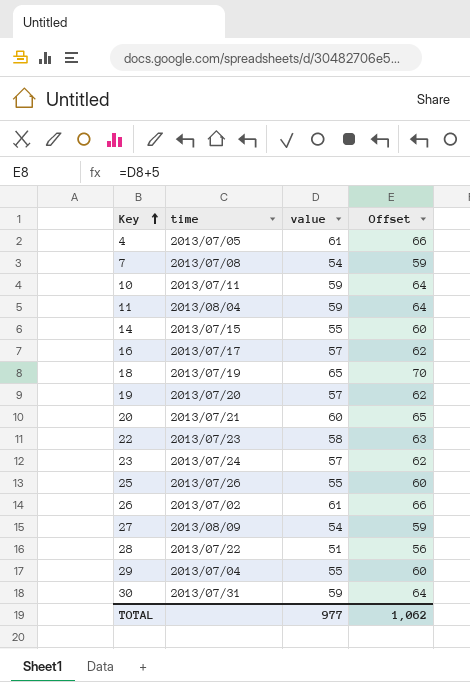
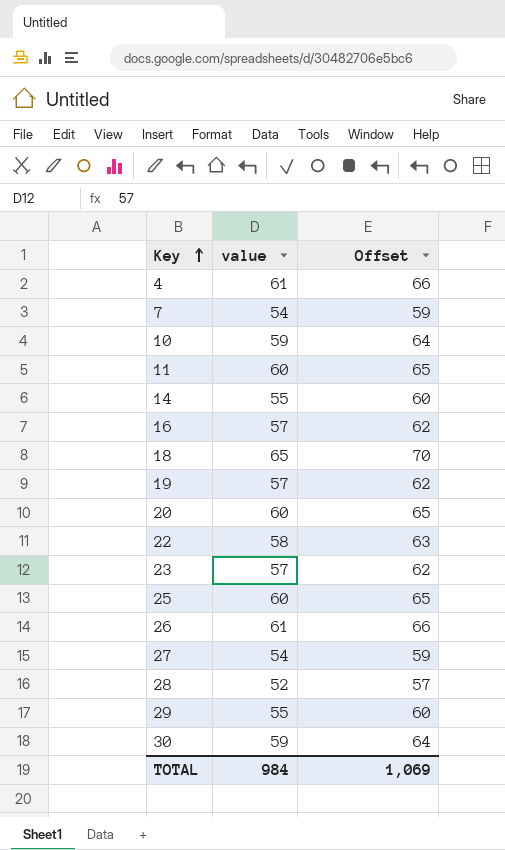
column time | position: 2 -> none
11 | value: 59 -> 60
11 | Offset: 64 -> 65
25 | value: 55 -> 60
25 | Offset: 60 -> 65
28 | value: 51 -> 52
28 | Offset: 56 -> 57
TOTAL | value: 977 -> 984
TOTAL | Offset: 1,062 -> 1,069

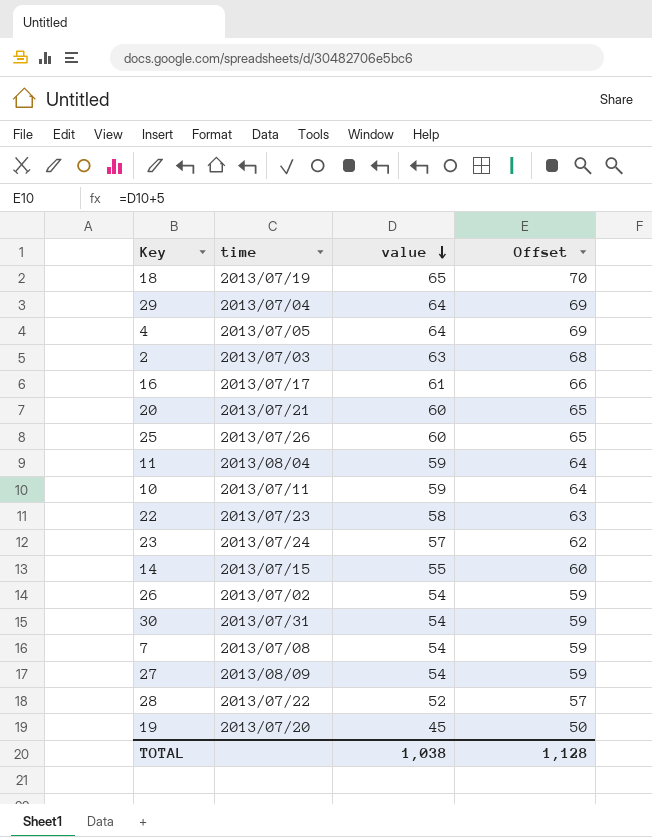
row order: Key ascending -> value descending
column time | position: none -> 2
29 | value: 55 -> 64
29 | Offset: 60 -> 69
4 | value: 61 -> 64
4 | Offset: 66 -> 69
row 2: none -> 2013/07/03 | 63 | 68
16 | value: 57 -> 61
16 | Offset: 62 -> 66
11 | value: 60 -> 59
11 | Offset: 65 -> 64
26 | value: 61 -> 54
26 | Offset: 66 -> 59
30 | value: 59 -> 54
30 | Offset: 64 -> 59
19 | value: 57 -> 45
19 | Offset: 62 -> 50
TOTAL | value: 984 -> 1,038
TOTAL | Offset: 1,069 -> 1,128

